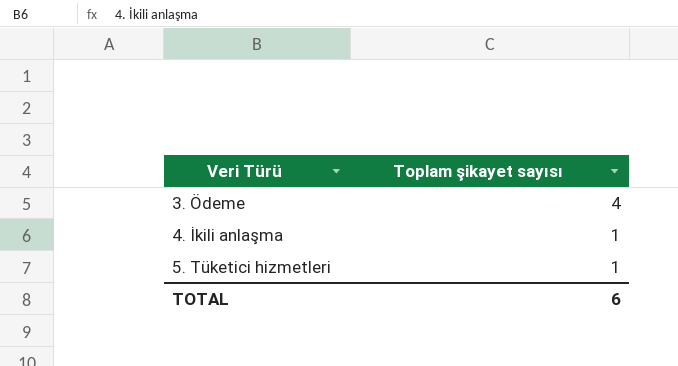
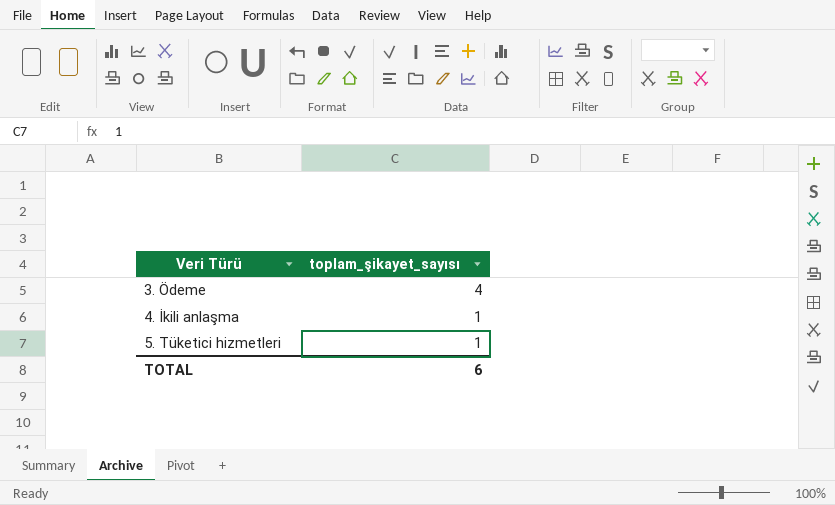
column name: Toplam şikayet sayısı -> toplam_şikayet_sayısı

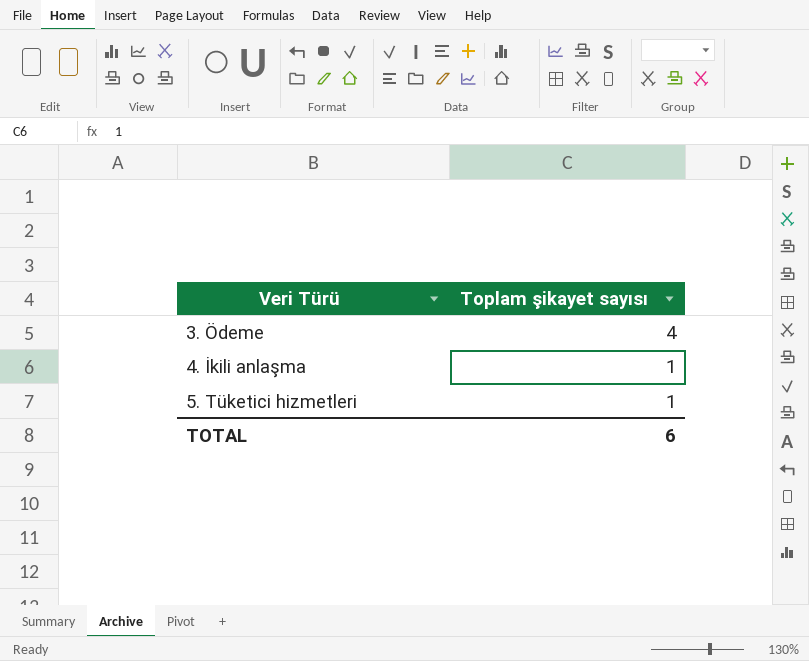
column name: toplam_şikayet_sayısı -> Toplam şikayet sayısı

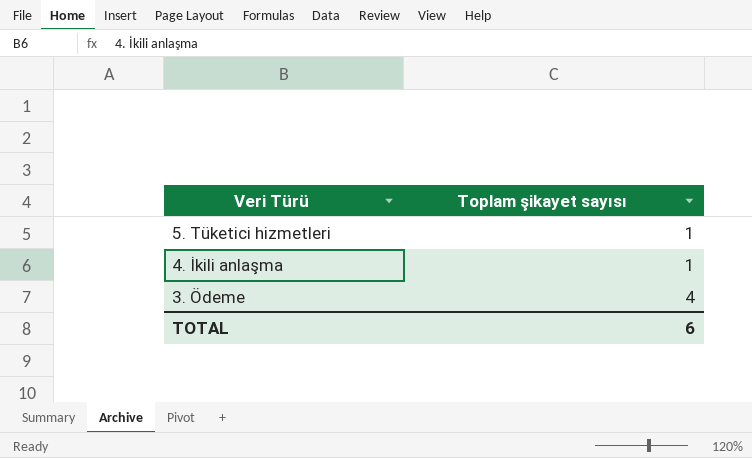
row order: Veri Türü ascending -> Veri Türü descending

